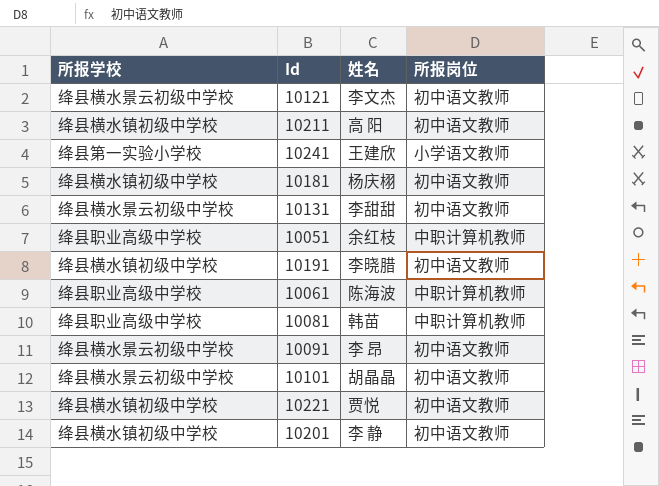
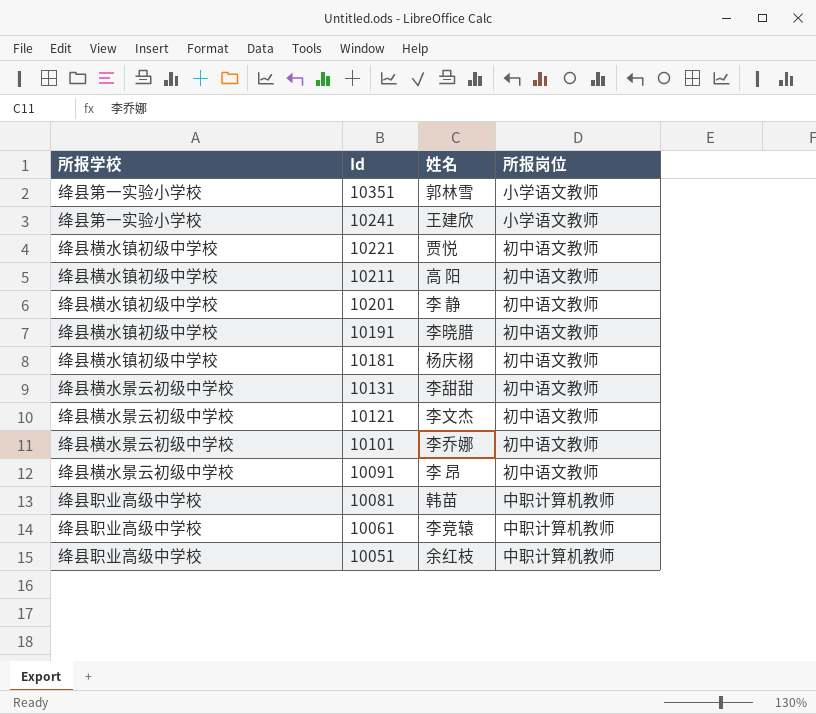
row order: none -> Id descending
row 10351: none -> 绛县第一实验小学校 | 郭林雪 | 小学语文教师
10101 | 姓名: 胡晶晶 -> 李乔娜
10061 | 姓名: 陈海波 -> 李竞辕

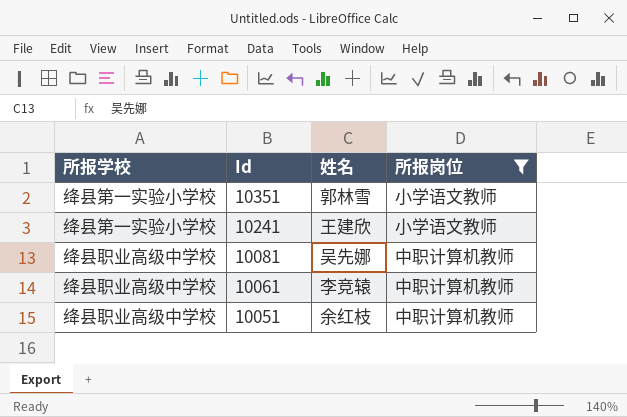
filter: none -> 所报岗位 != 初中语文教师
10081 | 姓名: 韩苗 -> 吴先娜

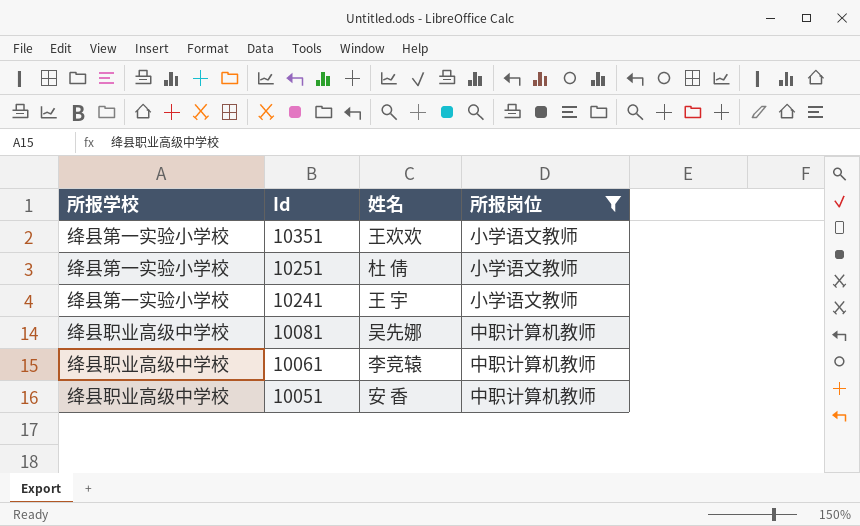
10351 | 姓名: 郭林雪 -> 王欢欢
row 10251: none -> 绛县第一实验小学校 | 杜 倩 | 小学语文教师
10241 | 姓名: 王建欣 -> 王 宇
10051 | 姓名: 余红枝 -> 安 香

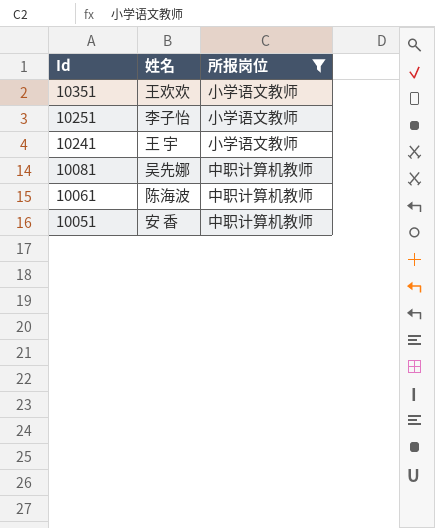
column 所报学校 | position: 1 -> none
10251 | 姓名: 杜 倩 -> 李子怡
10061 | 姓名: 李竞辕 -> 陈海波

